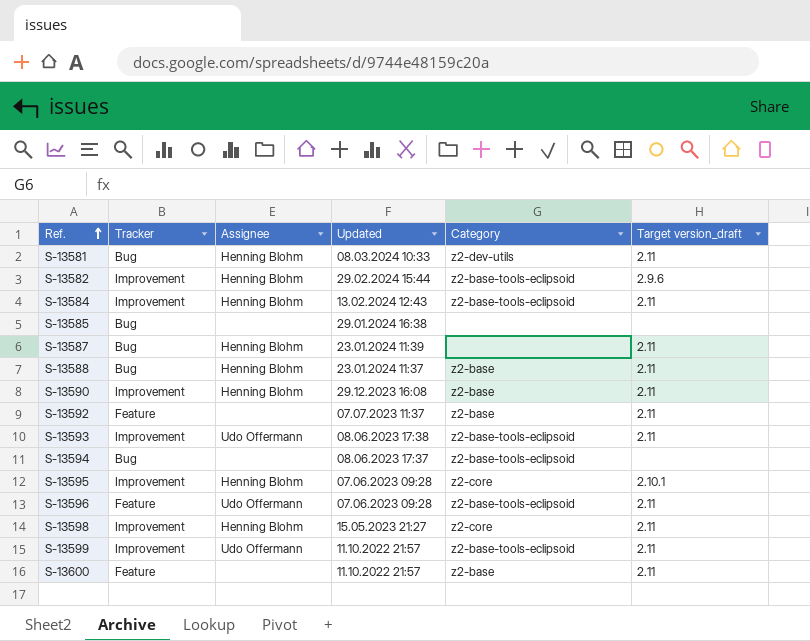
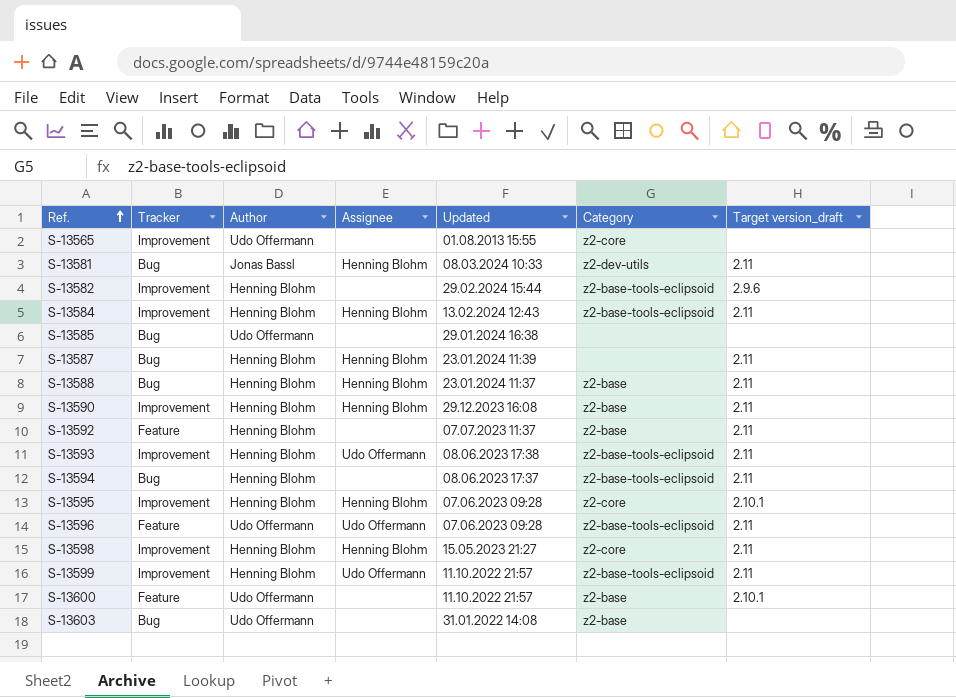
column Author | position: none -> 3
row S-13565: none -> Improvement | Udo Offermann | none | 01.08.2013 15:55 | z2-core | none
S-13582 | Assignee: Henning Blohm -> none
S-13594 | Target version_draft: none -> 2.11
S-13600 | Target version_draft: 2.11 -> 2.10.1
row S-13603: none -> Bug | Udo Offermann | none | 31.01.2022 14:08 | z2-base | none

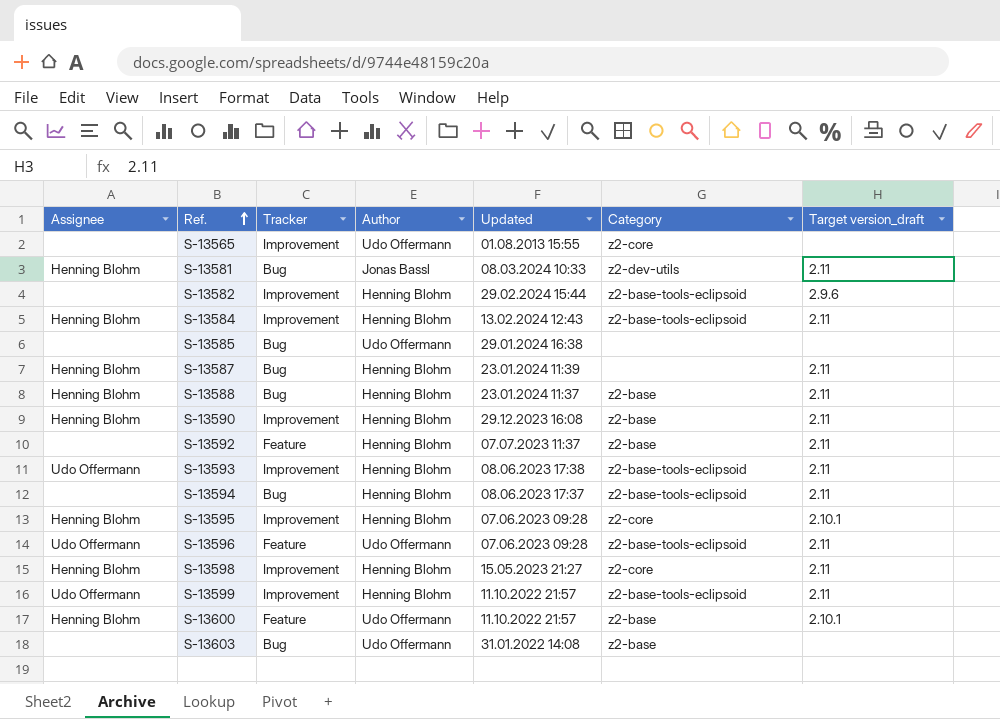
column Assignee | position: 4 -> 1
S-13600 | Assignee: none -> Henning Blohm

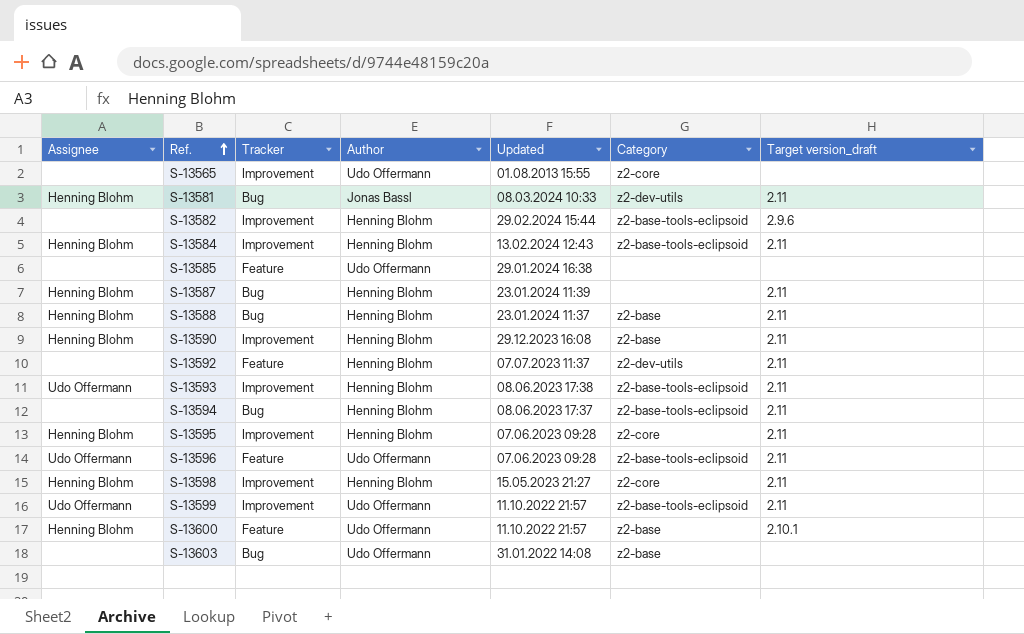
S-13585 | Tracker: Bug -> Feature
S-13592 | Category: z2-base -> z2-dev-utils
S-13595 | Target version_draft: 2.10.1 -> 2.11
S-13599 | Author: Henning Blohm -> Udo Offermann

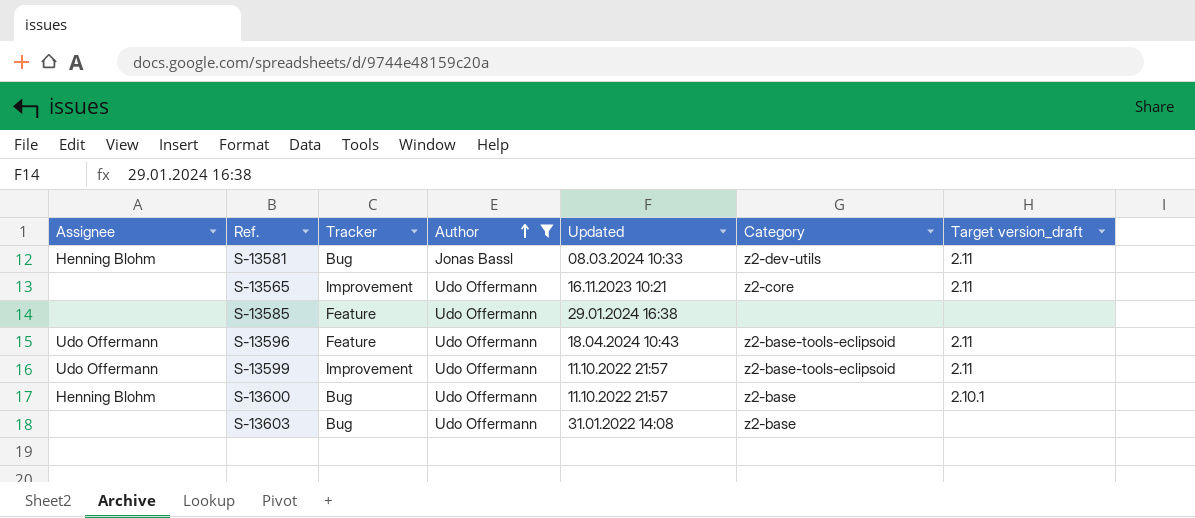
filter: none -> Author != Henning Blohm
row order: Ref. ascending -> Author ascending
S-13565 | Updated: 01.08.2013 15:55 -> 16.11.2023 10:21
S-13565 | Target version_draft: none -> 2.11
S-13596 | Updated: 07.06.2023 09:28 -> 18.04.2024 10:43
S-13600 | Tracker: Feature -> Bug

